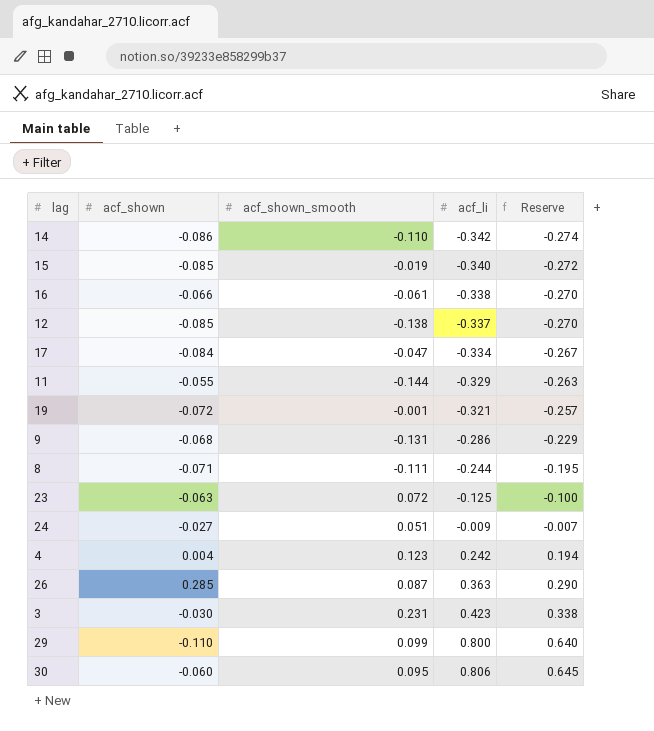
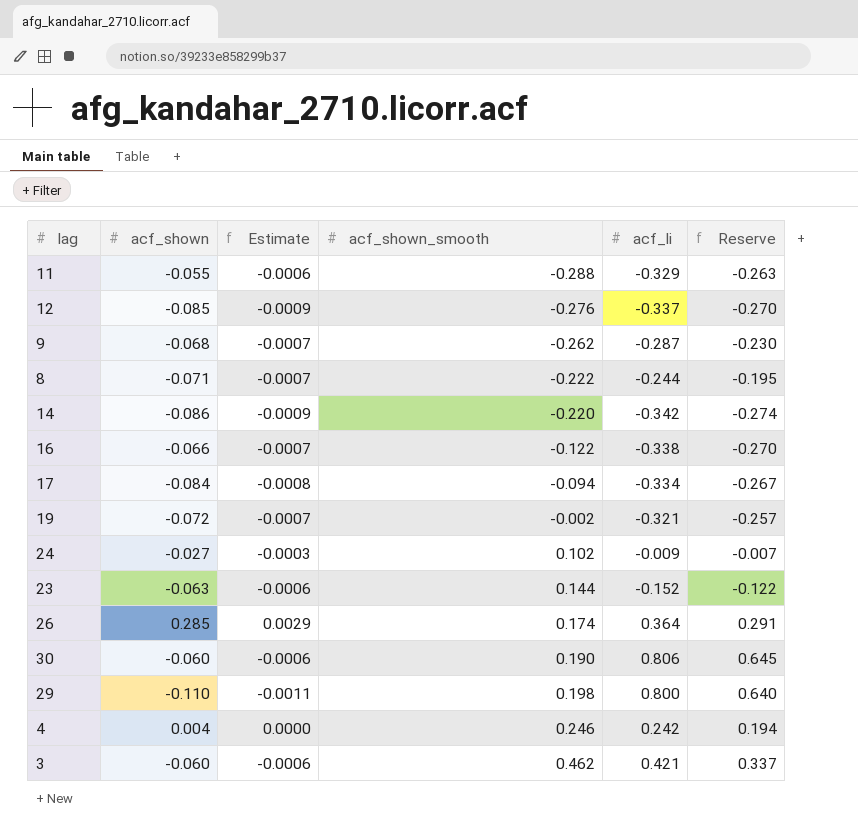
row order: acf_li ascending -> acf_shown_smooth ascending
column Estimate | formula: none -> [acf_shown] * 0.01
row 15: -0.085 | -0.019 | -0.340 | -0.272 -> none
11 | acf_shown_smooth: -0.144 -> -0.288
12 | acf_shown_smooth: -0.138 -> -0.276
9 | acf_shown_smooth: -0.131 -> -0.262
9 | acf_li: -0.286 -> -0.287
9 | Reserve: -0.229 -> -0.230
8 | acf_shown_smooth: -0.111 -> -0.222
14 | acf_shown_smooth: -0.110 -> -0.220
16 | acf_shown_smooth: -0.061 -> -0.122
17 | acf_shown_smooth: -0.047 -> -0.094
19 | acf_shown_smooth: -0.001 -> -0.002
24 | acf_shown_smooth: 0.051 -> 0.102
23 | acf_shown_smooth: 0.072 -> 0.144
23 | acf_li: -0.125 -> -0.152
23 | Reserve: -0.100 -> -0.122
26 | acf_shown_smooth: 0.087 -> 0.174
26 | acf_li: 0.363 -> 0.364
26 | Reserve: 0.290 -> 0.291
30 | acf_shown_smooth: 0.095 -> 0.190
29 | acf_shown_smooth: 0.099 -> 0.198
4 | acf_shown_smooth: 0.123 -> 0.246
3 | acf_shown: -0.030 -> -0.060
3 | acf_shown_smooth: 0.231 -> 0.462
3 | acf_li: 0.423 -> 0.421
3 | Reserve: 0.338 -> 0.337

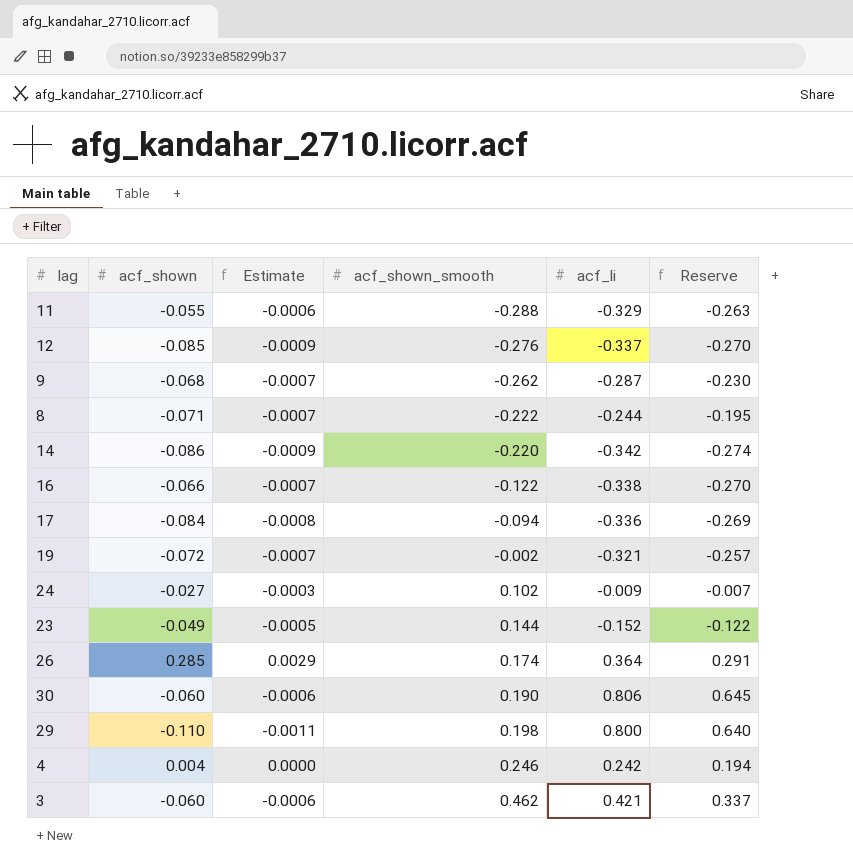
17 | acf_li: -0.334 -> -0.336
17 | Reserve: -0.267 -> -0.269
23 | acf_shown: -0.063 -> -0.049
23 | Estimate: -0.0006 -> -0.0005

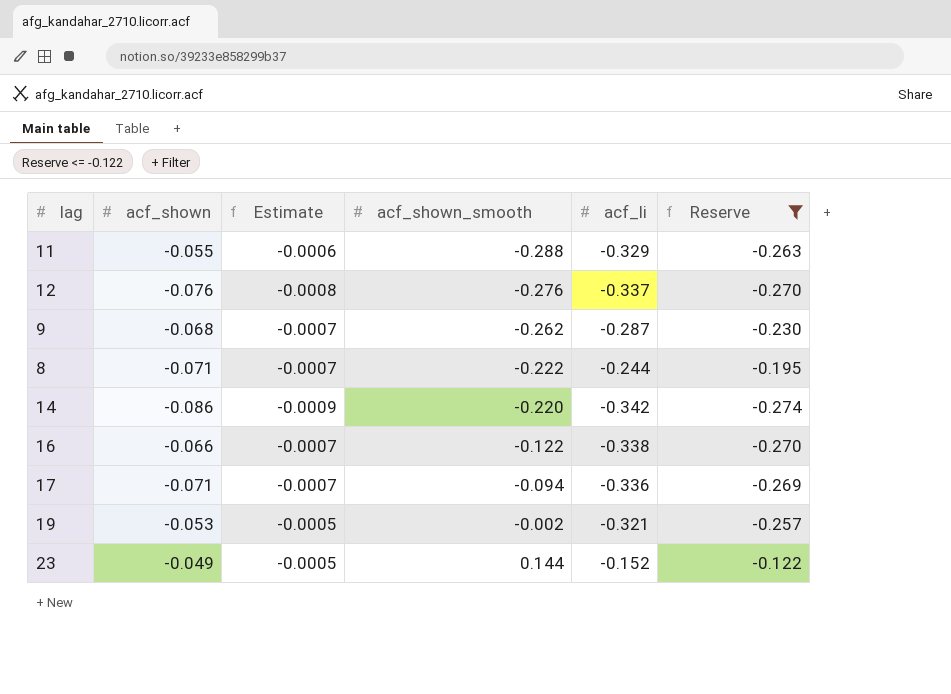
filter: none -> Reserve <= -0.122
12 | acf_shown: -0.085 -> -0.076
12 | Estimate: -0.0009 -> -0.0008
17 | acf_shown: -0.084 -> -0.071
17 | Estimate: -0.0008 -> -0.0007
19 | acf_shown: -0.072 -> -0.053
19 | Estimate: -0.0007 -> -0.0005

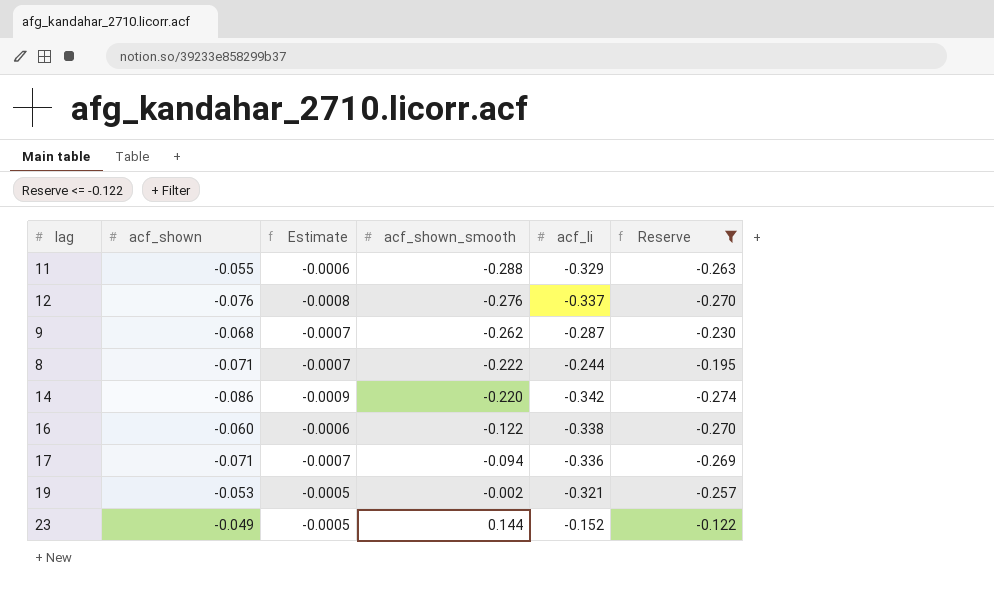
16 | acf_shown: -0.066 -> -0.060
16 | Estimate: -0.0007 -> -0.0006

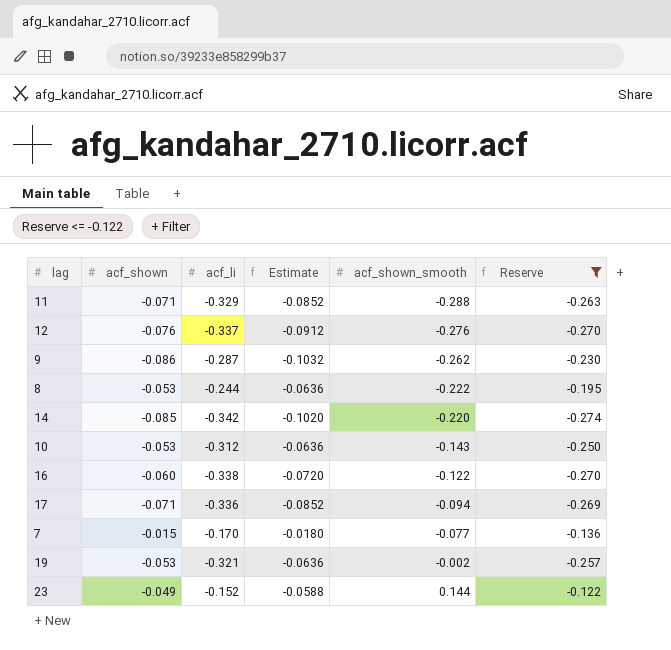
column acf_li | position: 5 -> 3
column Estimate | formula: [acf_shown] * 0.01 -> [acf_shown] * 1.2
11 | acf_shown: -0.055 -> -0.071
9 | acf_shown: -0.068 -> -0.086
8 | acf_shown: -0.071 -> -0.053
14 | acf_shown: -0.086 -> -0.085
row 10: none -> -0.053 | -0.312 | -0.0636 | -0.143 | -0.250
row 7: none -> -0.015 | -0.170 | -0.0180 | -0.077 | -0.136

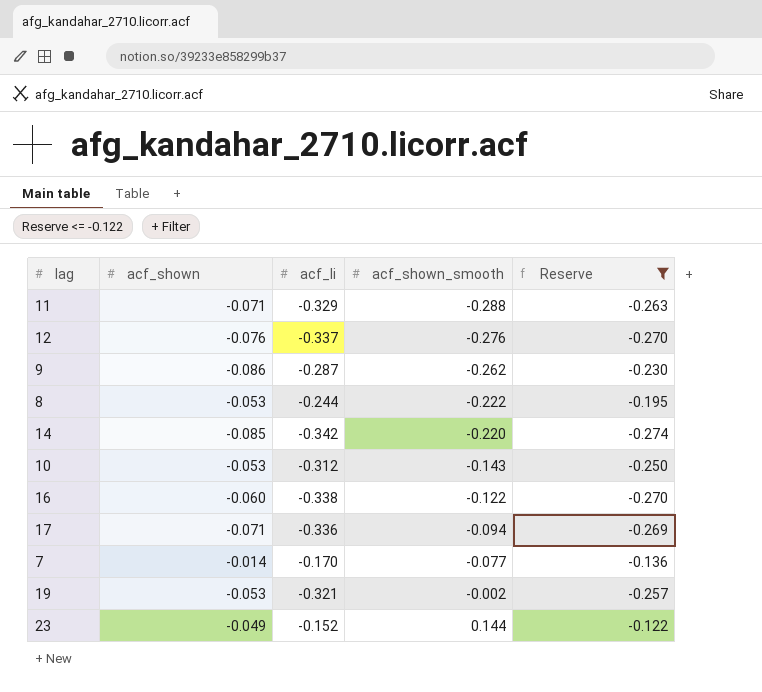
column Estimate | formula: [acf_shown] * 1.2 -> none
7 | acf_shown: -0.015 -> -0.014

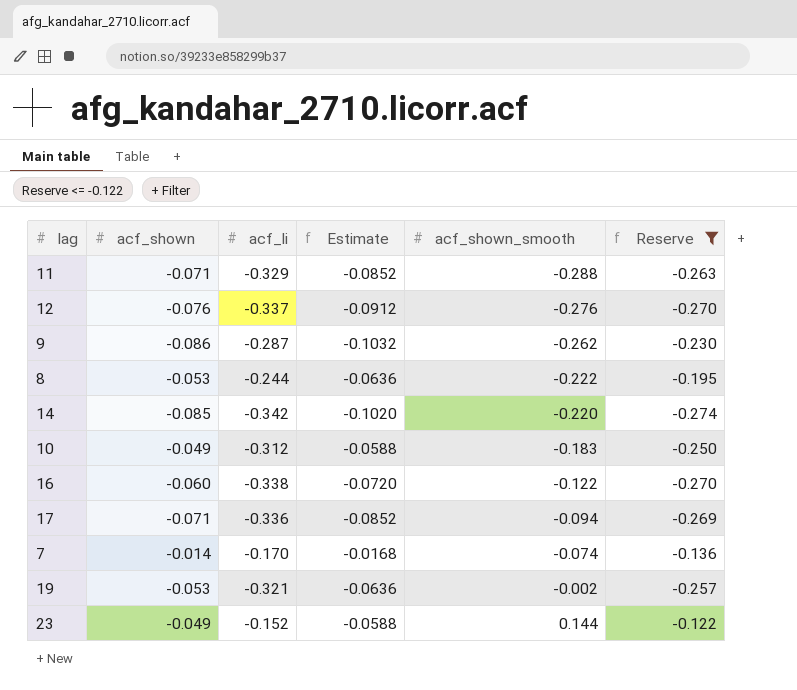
column Estimate | formula: none -> [acf_shown] * 1.2
10 | acf_shown: -0.053 -> -0.049
10 | acf_shown_smooth: -0.143 -> -0.183
7 | acf_shown_smooth: -0.077 -> -0.074

